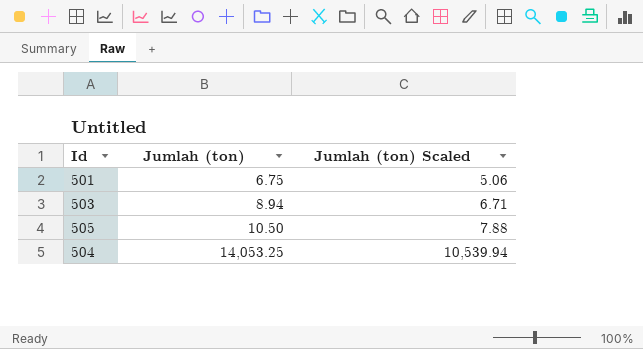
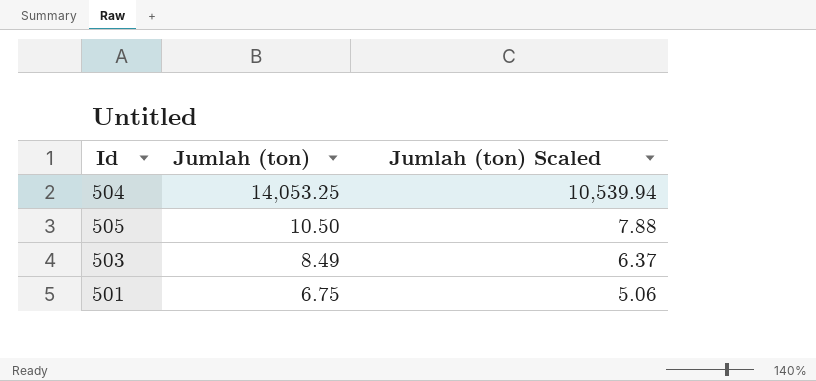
row order: Jumlah (ton) ascending -> Jumlah (ton) descending
503 | Jumlah (ton): 8.94 -> 8.49
503 | Jumlah (ton) Scaled: 6.71 -> 6.37

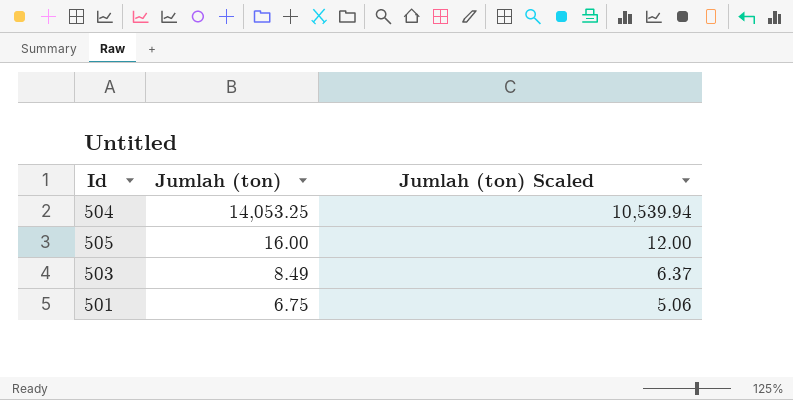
505 | Jumlah (ton): 10.50 -> 16.00
505 | Jumlah (ton) Scaled: 7.88 -> 12.00

